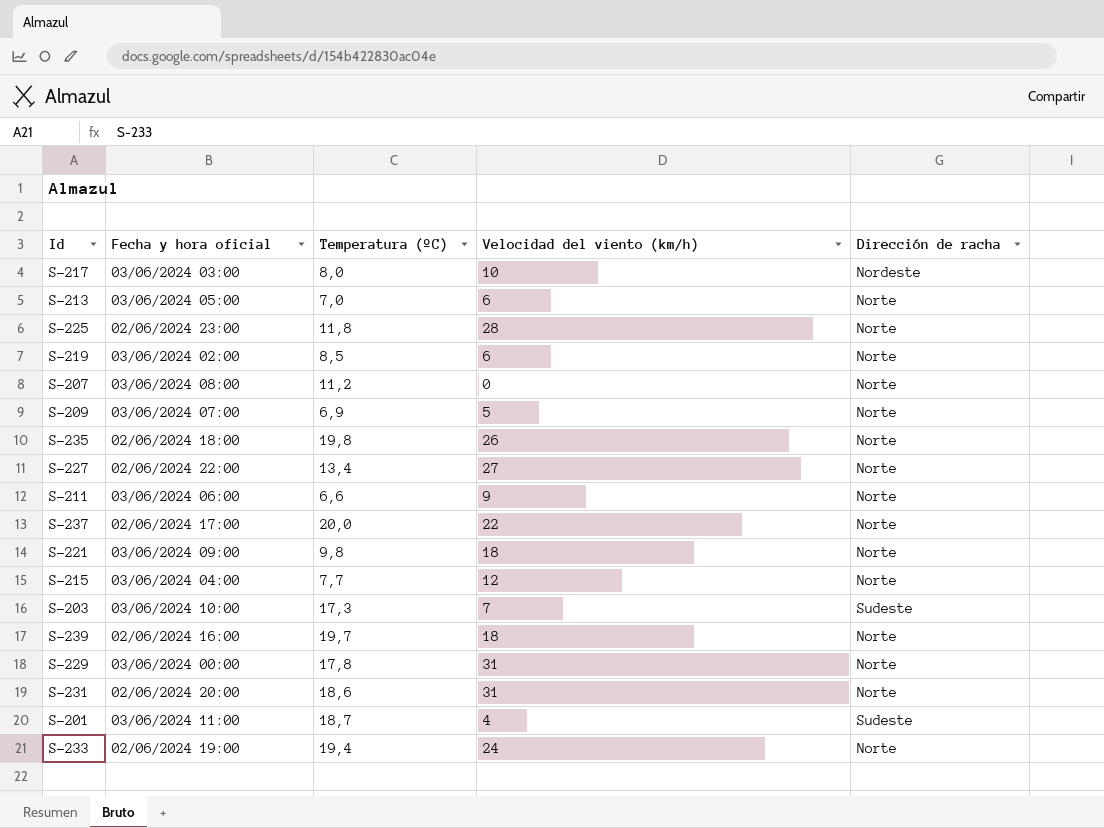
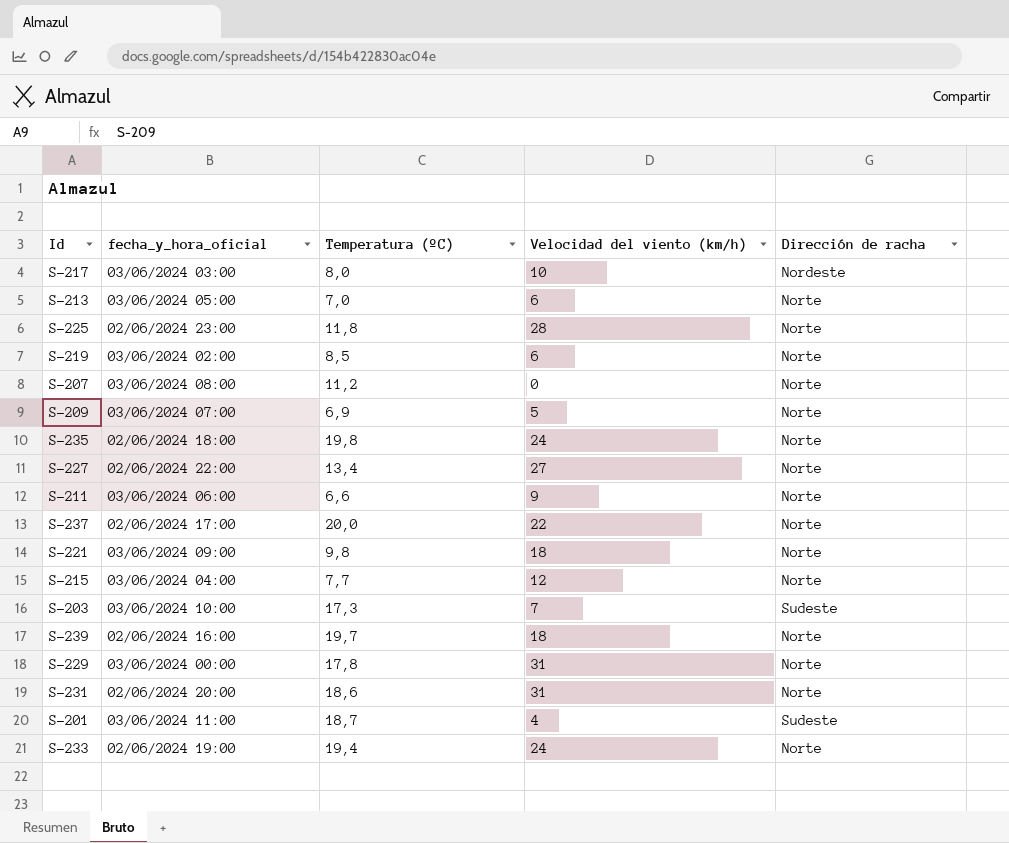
column name: Fecha y hora oficial -> fecha_y_hora_oficial
S-235 | Velocidad del viento (km/h): 26 -> 24

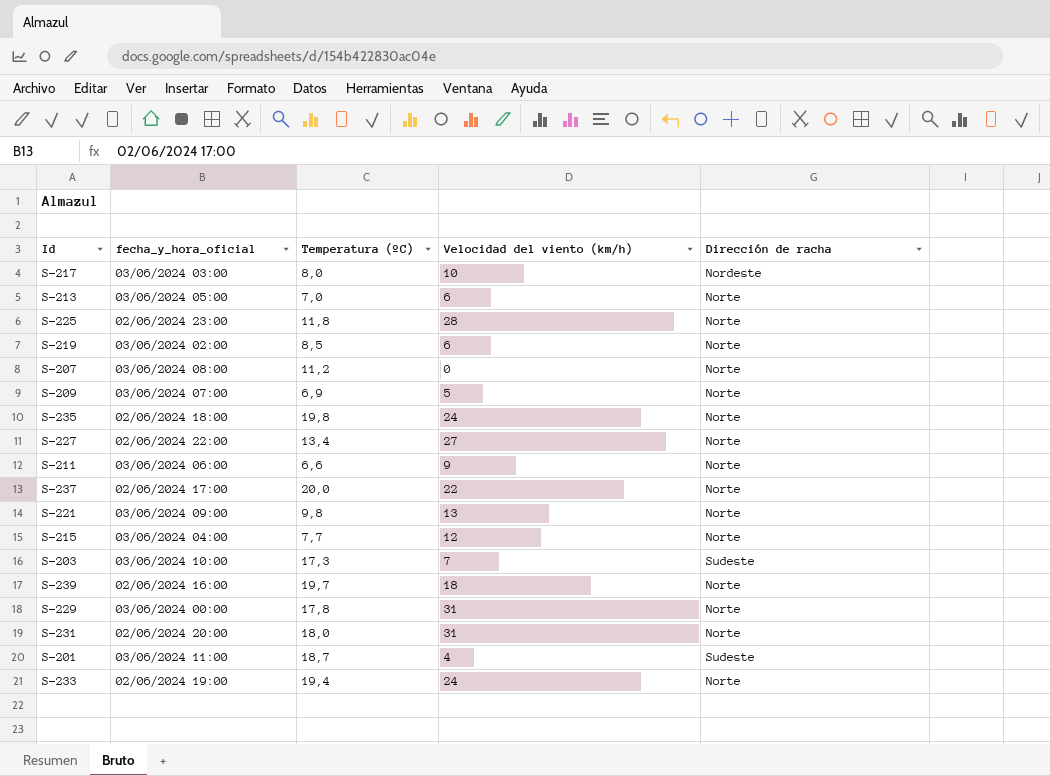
S-221 | Velocidad del viento (km/h): 18 -> 13
S-231 | Temperatura (ºC): 18,6 -> 18,0

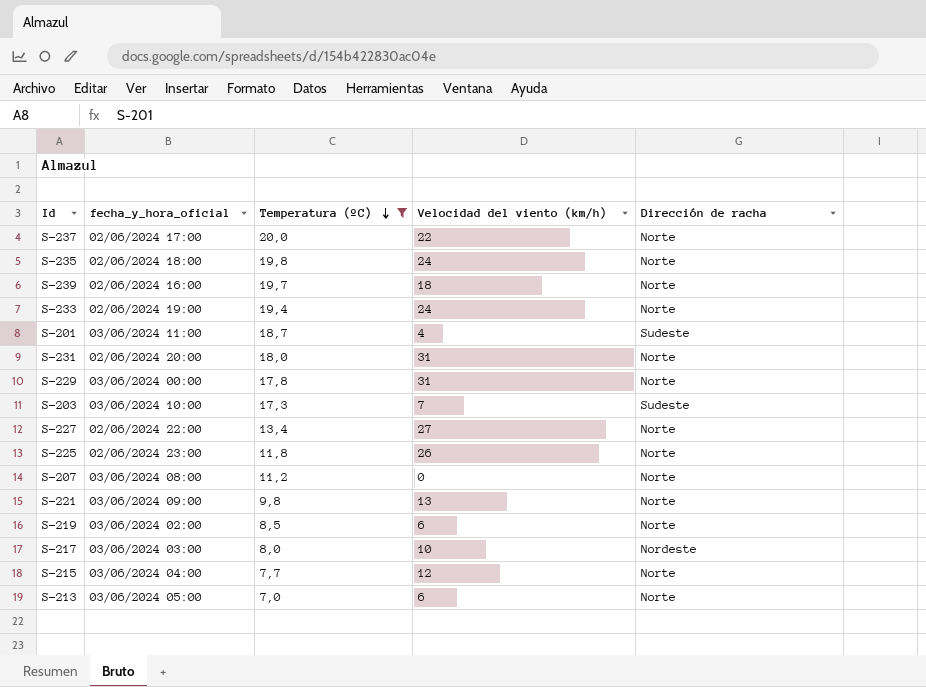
filter: none -> Temperatura (ºC) >= 7,0
row order: none -> Temperatura (ºC) descending
S-225 | Velocidad del viento (km/h): 28 -> 26

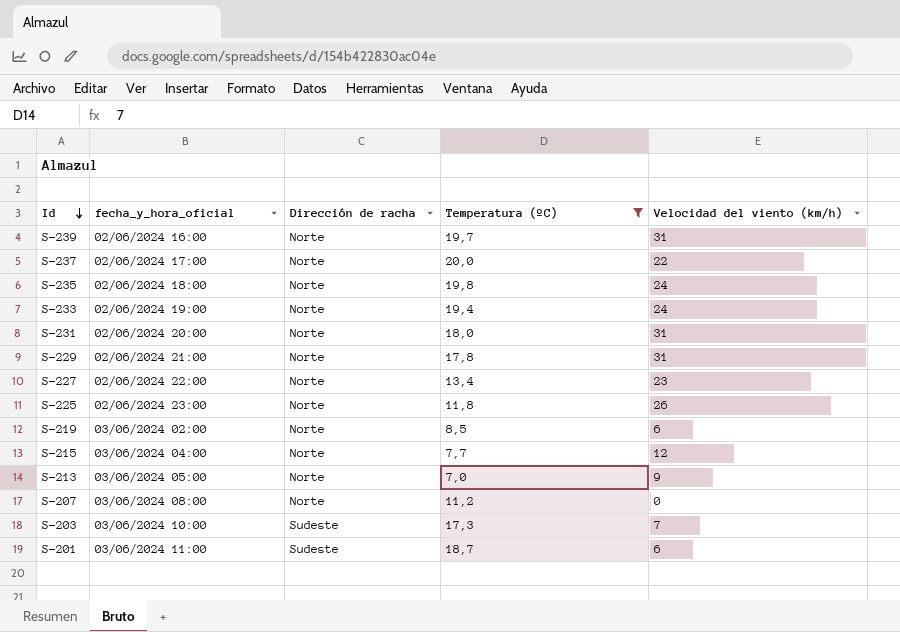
row order: Temperatura (ºC) descending -> Id descending
column Dirección de racha | position: 5 -> 3
row S-221: 03/06/2024 09:00 | 9,8 | 13 | Norte -> none
row S-217: 03/06/2024 03:00 | 8,0 | 10 | Nordeste -> none
S-239 | Velocidad del viento (km/h): 18 -> 31
S-229 | fecha_y_hora_oficial: 03/06/2024 00:00 -> 02/06/2024 21:00
S-227 | Velocidad del viento (km/h): 27 -> 23
S-213 | Velocidad del viento (km/h): 6 -> 9
S-201 | Velocidad del viento (km/h): 4 -> 6

